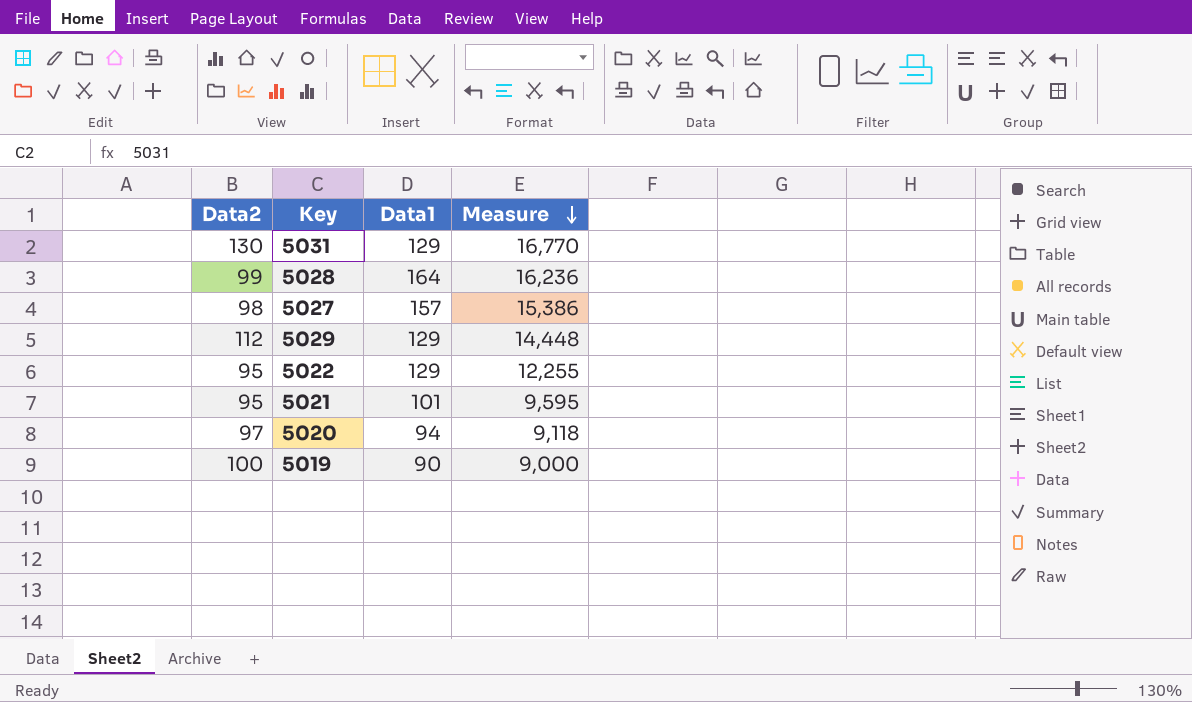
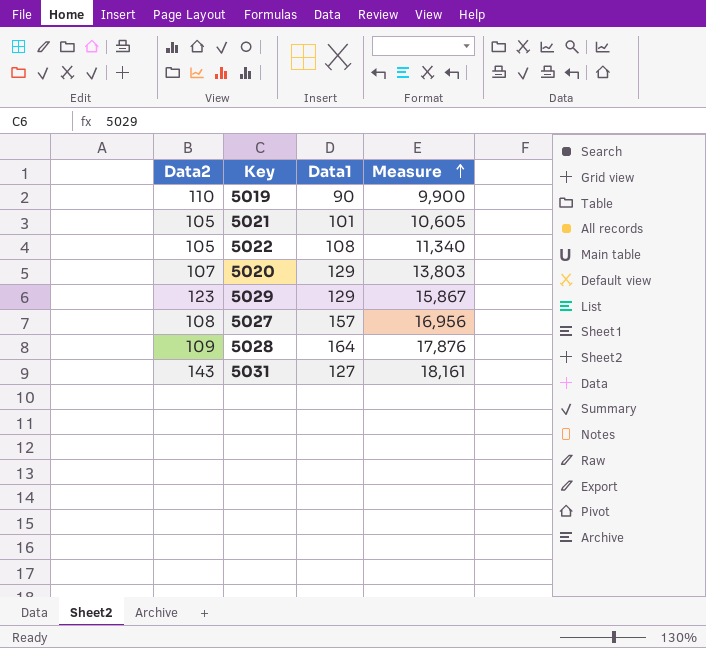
row order: Measure descending -> Measure ascending
5019 | Data2: 100 -> 110
5019 | Measure: 9,000 -> 9,900
5021 | Data2: 95 -> 105
5021 | Measure: 9,595 -> 10,605
5022 | Data2: 95 -> 105
5022 | Data1: 129 -> 108
5022 | Measure: 12,255 -> 11,340
5020 | Data2: 97 -> 107
5020 | Data1: 94 -> 129
5020 | Measure: 9,118 -> 13,803
5029 | Data2: 112 -> 123
5029 | Measure: 14,448 -> 15,867
5027 | Data2: 98 -> 108
5027 | Measure: 15,386 -> 16,956
5028 | Data2: 99 -> 109
5028 | Measure: 16,236 -> 17,876
5031 | Data2: 130 -> 143
5031 | Data1: 129 -> 127
5031 | Measure: 16,770 -> 18,161

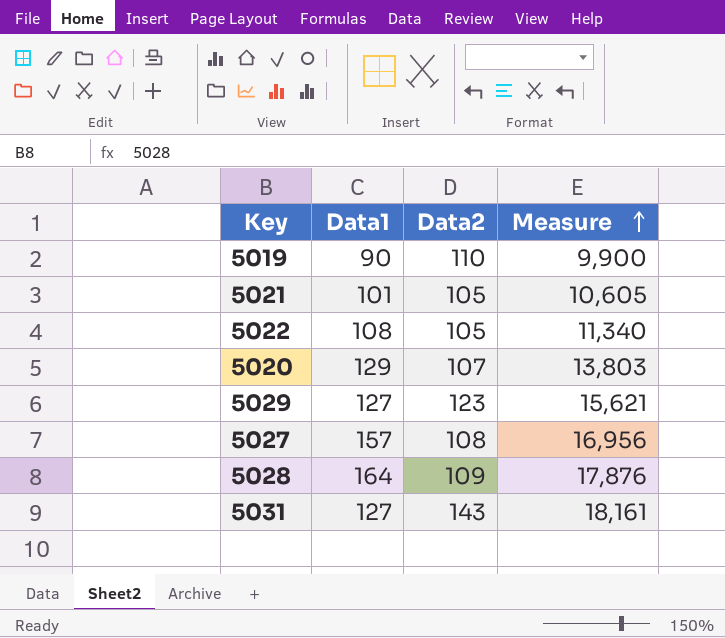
column Data2 | position: 1 -> 3
5029 | Data1: 129 -> 127
5029 | Measure: 15,867 -> 15,621

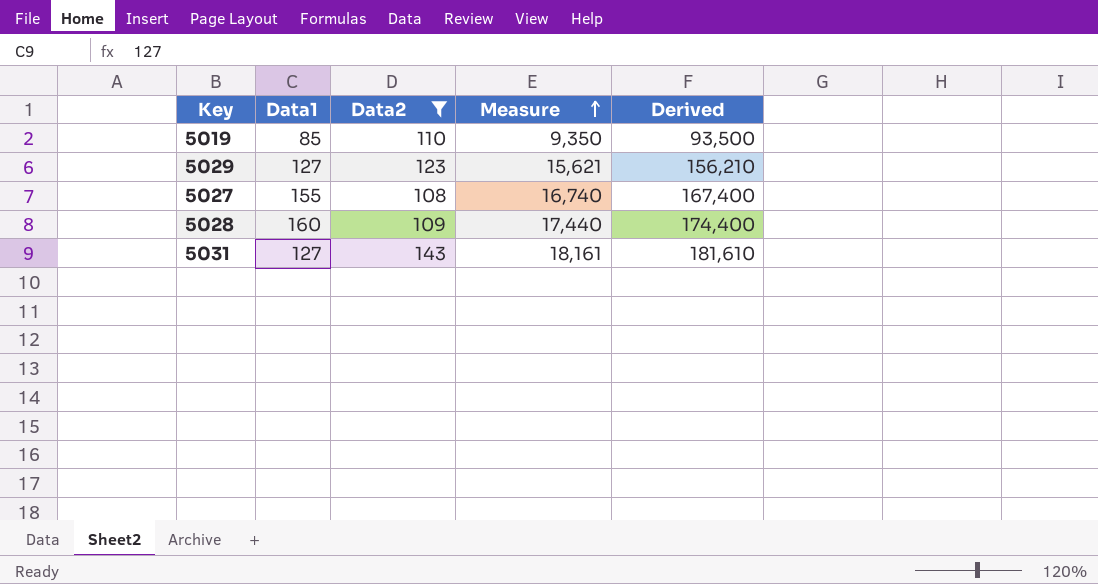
filter: none -> Data2 >= 108
column Derived | formula: none -> [Measure] * 10
5019 | Data1: 90 -> 85
5019 | Measure: 9,900 -> 9,350
5027 | Data1: 157 -> 155
5027 | Measure: 16,956 -> 16,740
5028 | Data1: 164 -> 160
5028 | Measure: 17,876 -> 17,440

